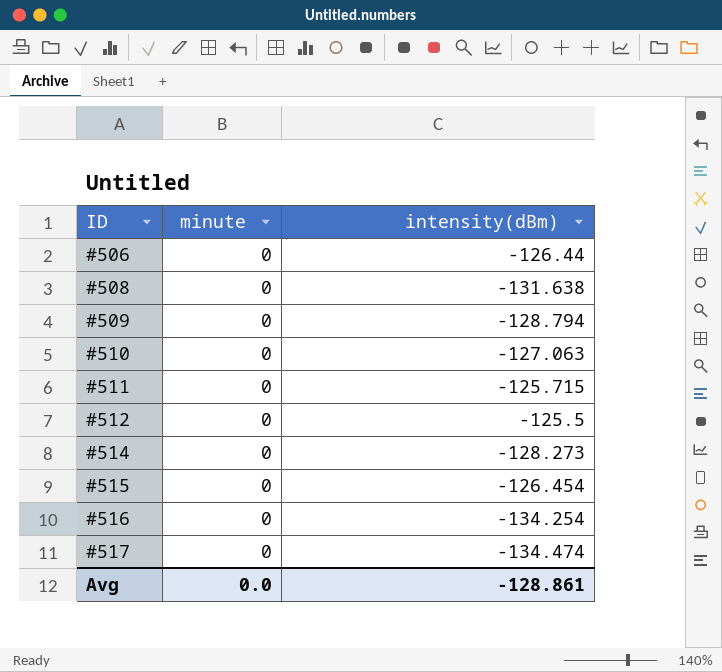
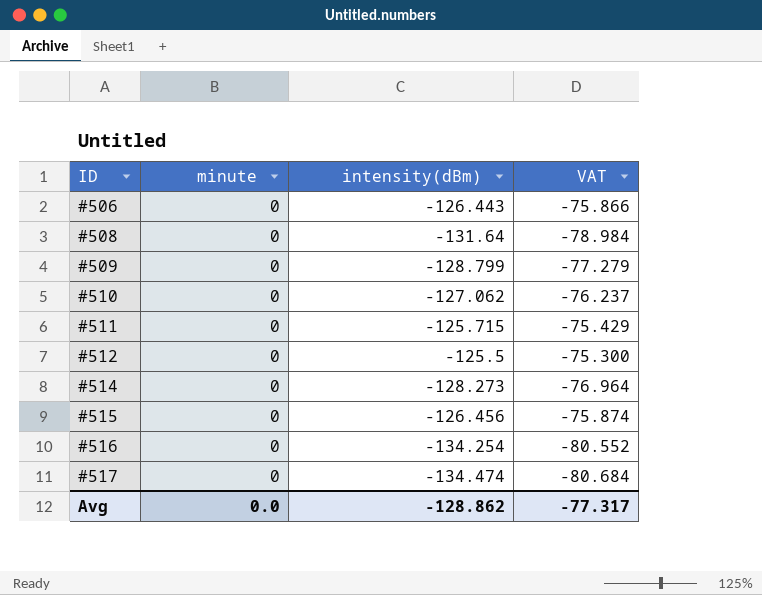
column VAT | formula: none -> [intensity(dBm)] * 0.6
#506 | intensity(dBm): -126.44 -> -126.443
#508 | intensity(dBm): -131.638 -> -131.64
#509 | intensity(dBm): -128.794 -> -128.799
#510 | intensity(dBm): -127.063 -> -127.062
#515 | intensity(dBm): -126.454 -> -126.456
Avg | intensity(dBm): -128.861 -> -128.862

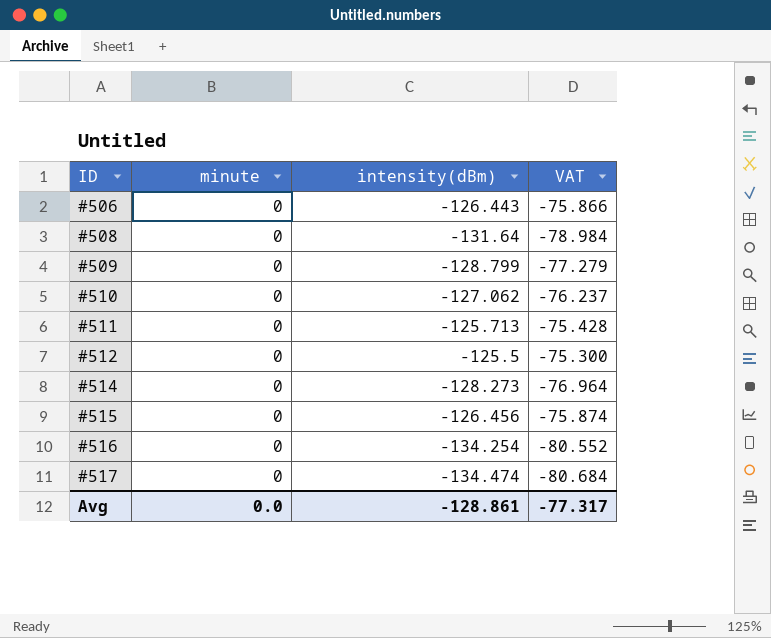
#511 | intensity(dBm): -125.715 -> -125.713
#511 | VAT: -75.429 -> -75.428
Avg | intensity(dBm): -128.862 -> -128.861

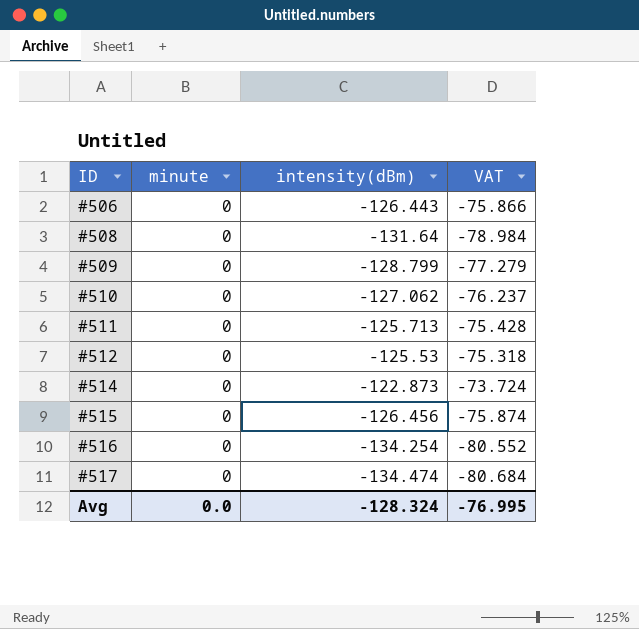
#512 | intensity(dBm): -125.5 -> -125.53
#512 | VAT: -75.300 -> -75.318
#514 | intensity(dBm): -128.273 -> -122.873
#514 | VAT: -76.964 -> -73.724
Avg | intensity(dBm): -128.861 -> -128.324
Avg | VAT: -77.317 -> -76.995

